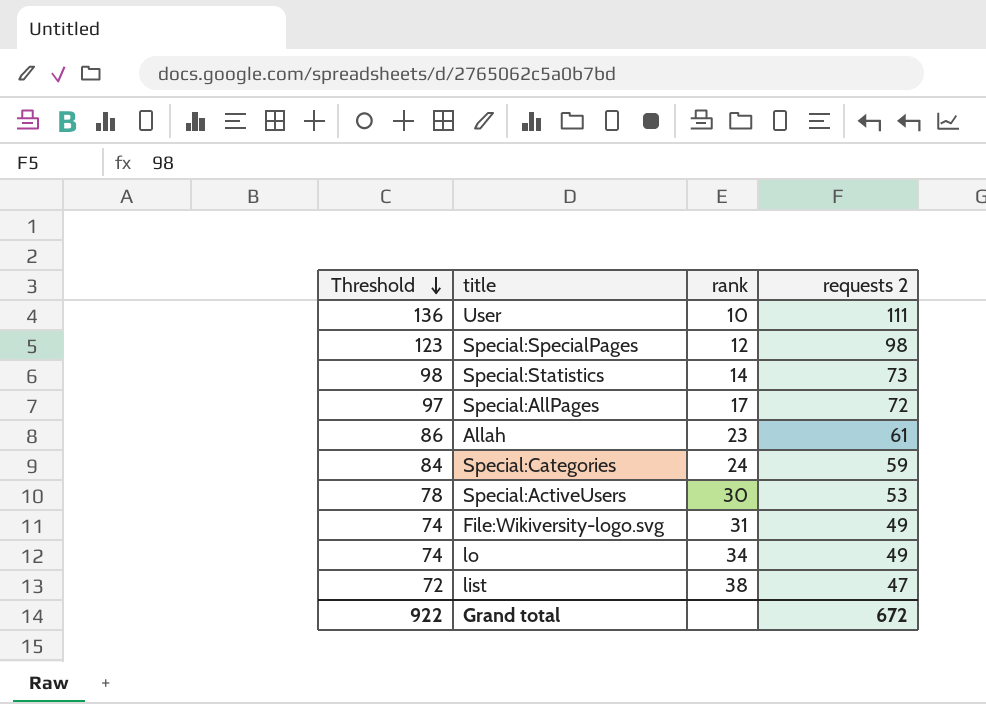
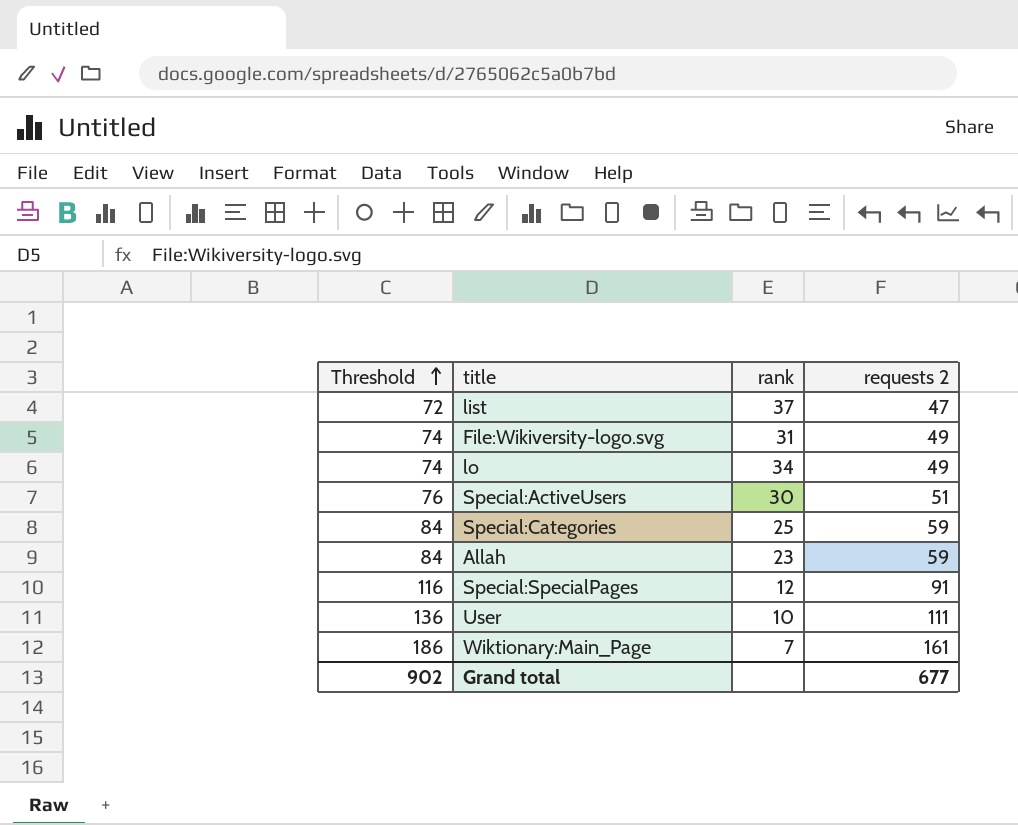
row order: Threshold descending -> Threshold ascending
row Special:Statistics: 98 | 14 | 73 -> none
row Special:AllPages: 97 | 17 | 72 -> none
list | rank: 38 -> 37
Special:ActiveUsers | Threshold: 78 -> 76
Special:ActiveUsers | requests 2: 53 -> 51
Special:Categories | rank: 24 -> 25
Allah | Threshold: 86 -> 84
Allah | requests 2: 61 -> 59
Special:SpecialPages | Threshold: 123 -> 116
Special:SpecialPages | requests 2: 98 -> 91
row Wiktionary:Main_Page: none -> 186 | 7 | 161
Grand total | Threshold: 922 -> 902
Grand total | requests 2: 672 -> 677

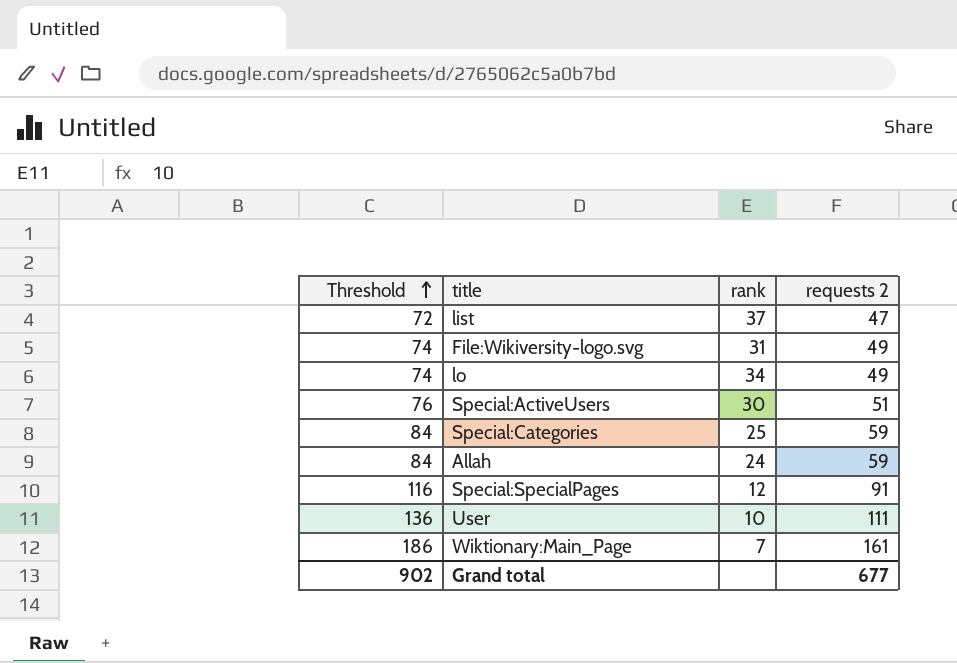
Allah | rank: 23 -> 24

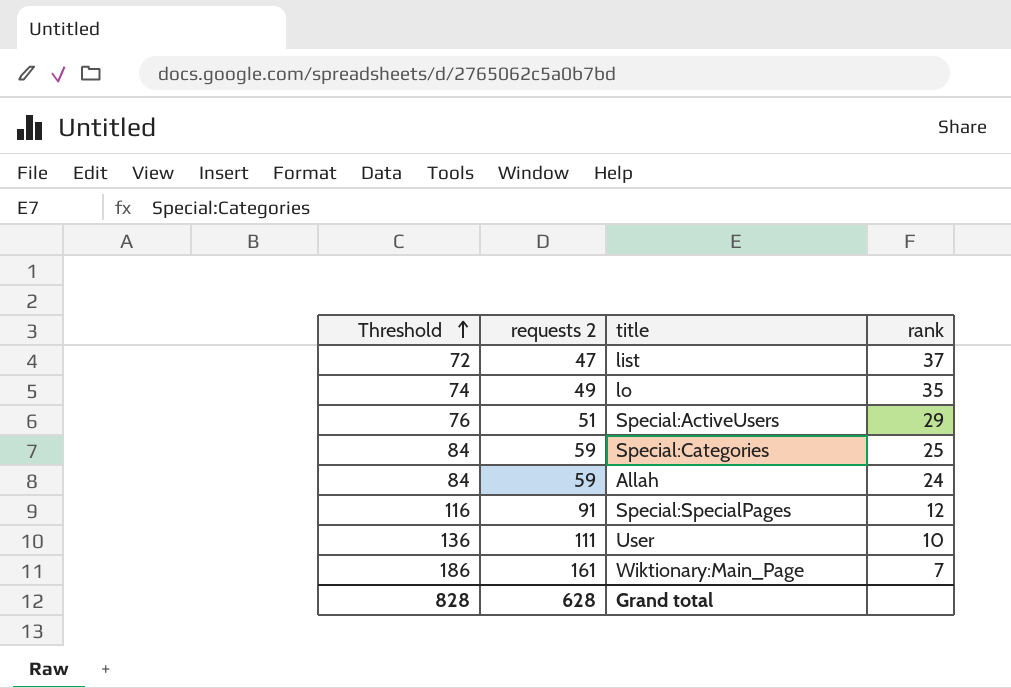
column requests 2 | position: 4 -> 2
row File:Wikiversity-logo.svg: 74 | 31 | 49 -> none
lo | rank: 34 -> 35
Special:ActiveUsers | rank: 30 -> 29
Grand total | Threshold: 902 -> 828
Grand total | requests 2: 677 -> 628

